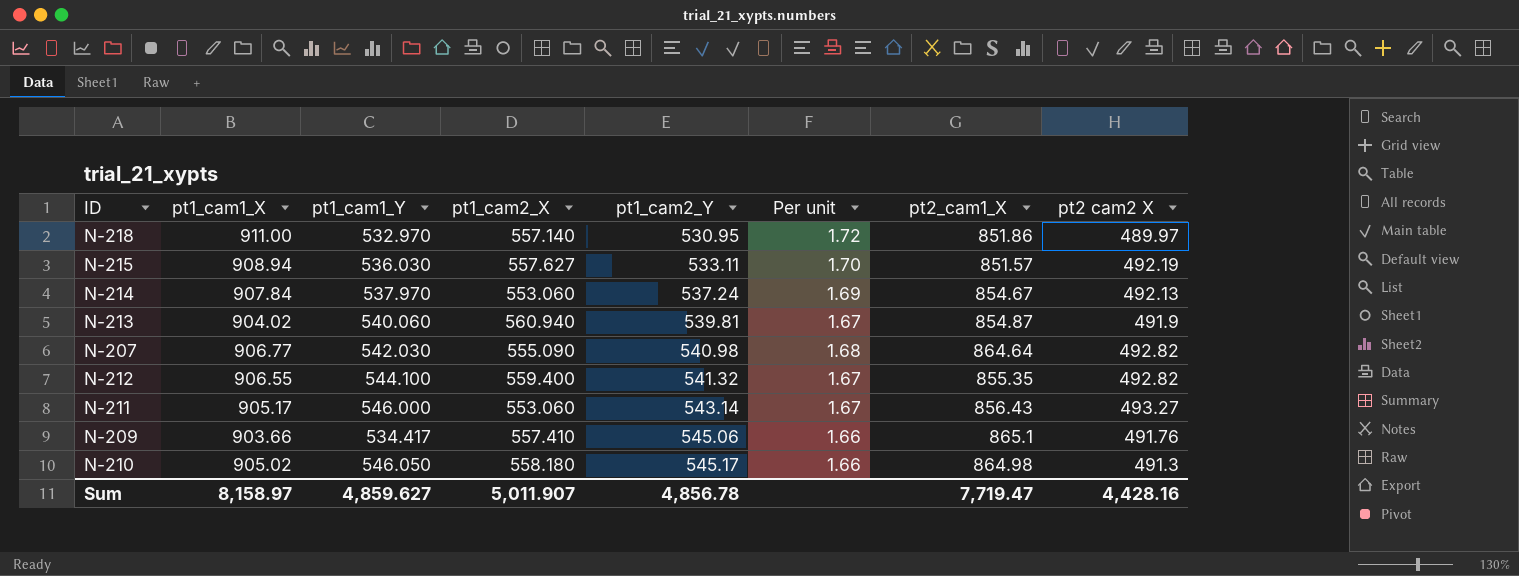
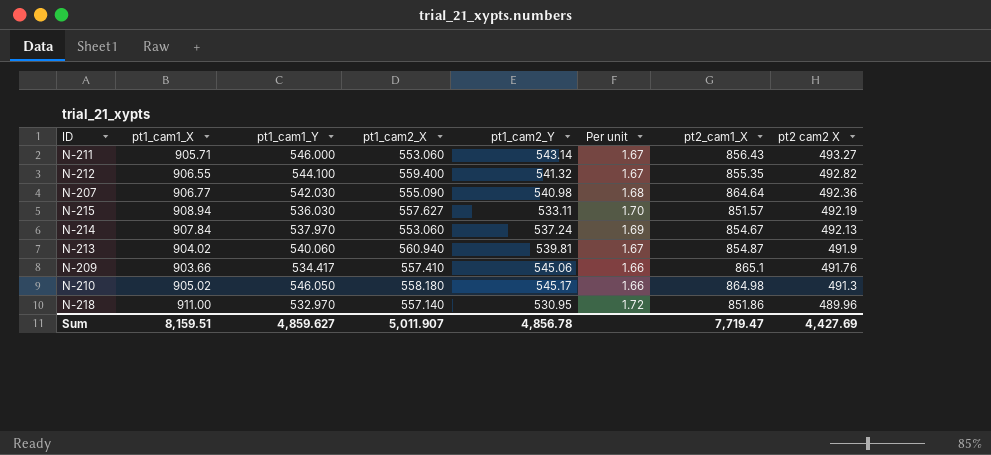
row order: pt1_cam2_Y ascending -> pt2 cam2 X descending
N-211 | pt1_cam1_X: 905.17 -> 905.71
N-207 | pt2 cam2 X: 492.82 -> 492.36
N-218 | pt2 cam2 X: 489.97 -> 489.96
Sum | pt1_cam1_X: 8,158.97 -> 8,159.51
Sum | pt2 cam2 X: 4,428.16 -> 4,427.69

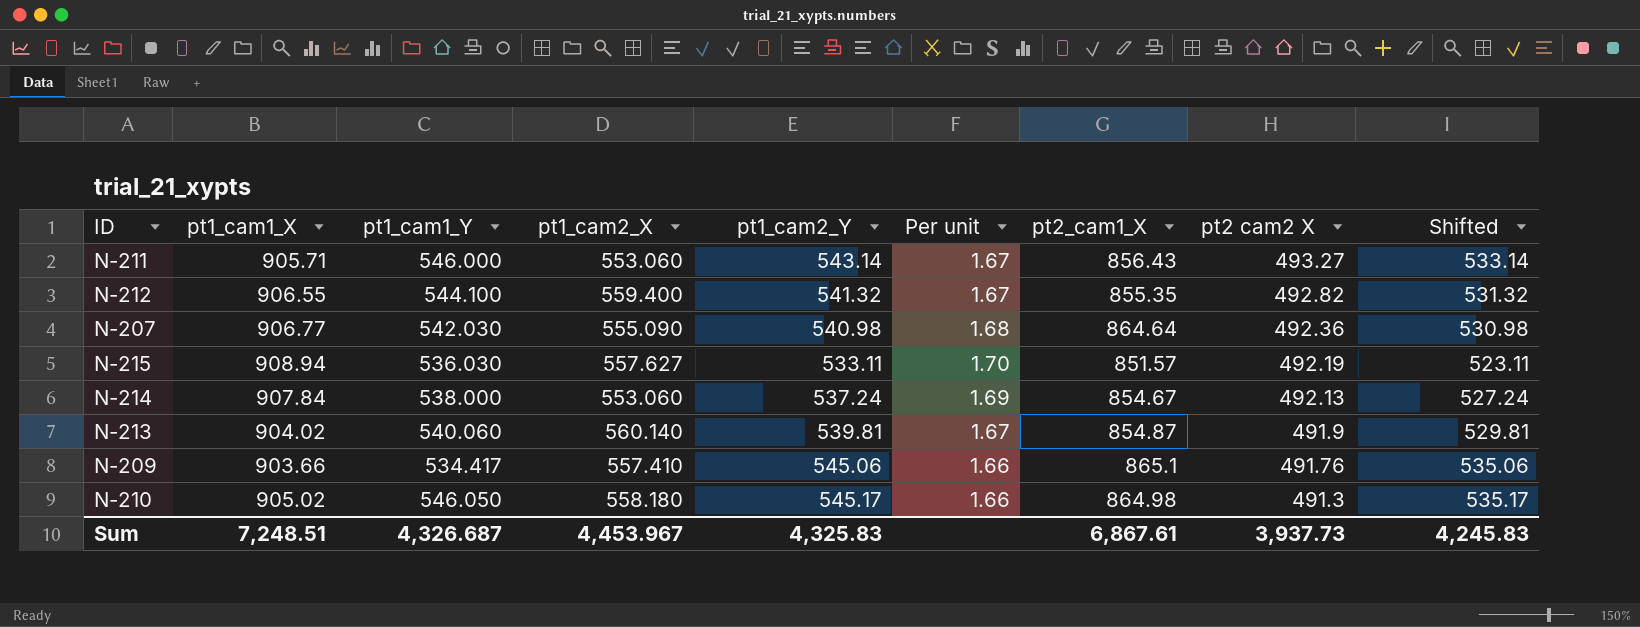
column Shifted | formula: none -> [pt1_cam2_Y] - 10
row N-218: 911.00 | 532.970 | 557.140 | 530.95 | 1.72 | 851.86 | 489.96 -> none
N-214 | pt1_cam1_Y: 537.970 -> 538.000
N-213 | pt1_cam2_X: 560.940 -> 560.140
Sum | pt1_cam1_X: 8,159.51 -> 7,248.51
Sum | pt1_cam1_Y: 4,859.627 -> 4,326.687
Sum | pt1_cam2_X: 5,011.907 -> 4,453.967
Sum | pt1_cam2_Y: 4,856.78 -> 4,325.83
Sum | pt2_cam1_X: 7,719.47 -> 6,867.61
Sum | pt2 cam2 X: 4,427.69 -> 3,937.73

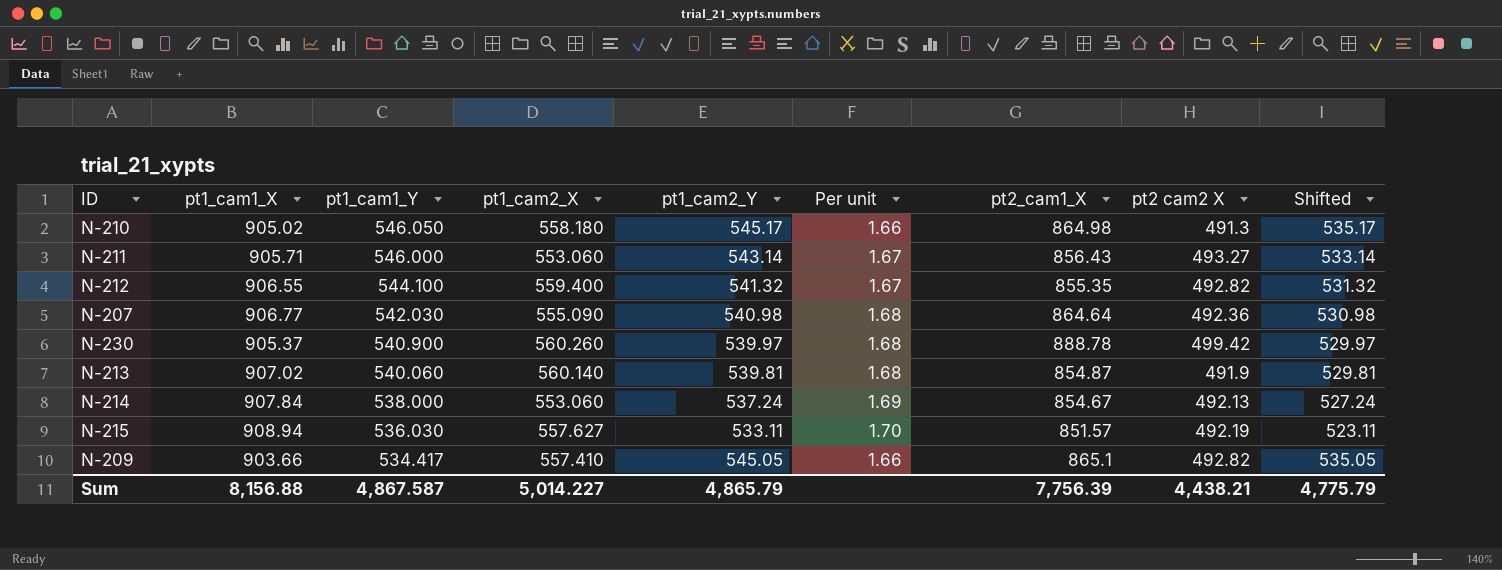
row order: pt2 cam2 X descending -> pt1_cam1_Y descending
row N-230: none -> 905.37 | 540.900 | 560.260 | 539.97 | 1.68 | 888.78 | 499.42 | 529.97
N-213 | pt1_cam1_X: 904.02 -> 907.02
N-213 | Per unit: 1.67 -> 1.68
N-209 | pt1_cam2_Y: 545.06 -> 545.05
N-209 | pt2 cam2 X: 491.76 -> 492.82
N-209 | Shifted: 535.06 -> 535.05
Sum | pt1_cam1_X: 7,248.51 -> 8,156.88
Sum | pt1_cam1_Y: 4,326.687 -> 4,867.587
Sum | pt1_cam2_X: 4,453.967 -> 5,014.227
Sum | pt1_cam2_Y: 4,325.83 -> 4,865.79
Sum | pt2_cam1_X: 6,867.61 -> 7,756.39
Sum | pt2 cam2 X: 3,937.73 -> 4,438.21
Sum | Shifted: 4,245.83 -> 4,775.79

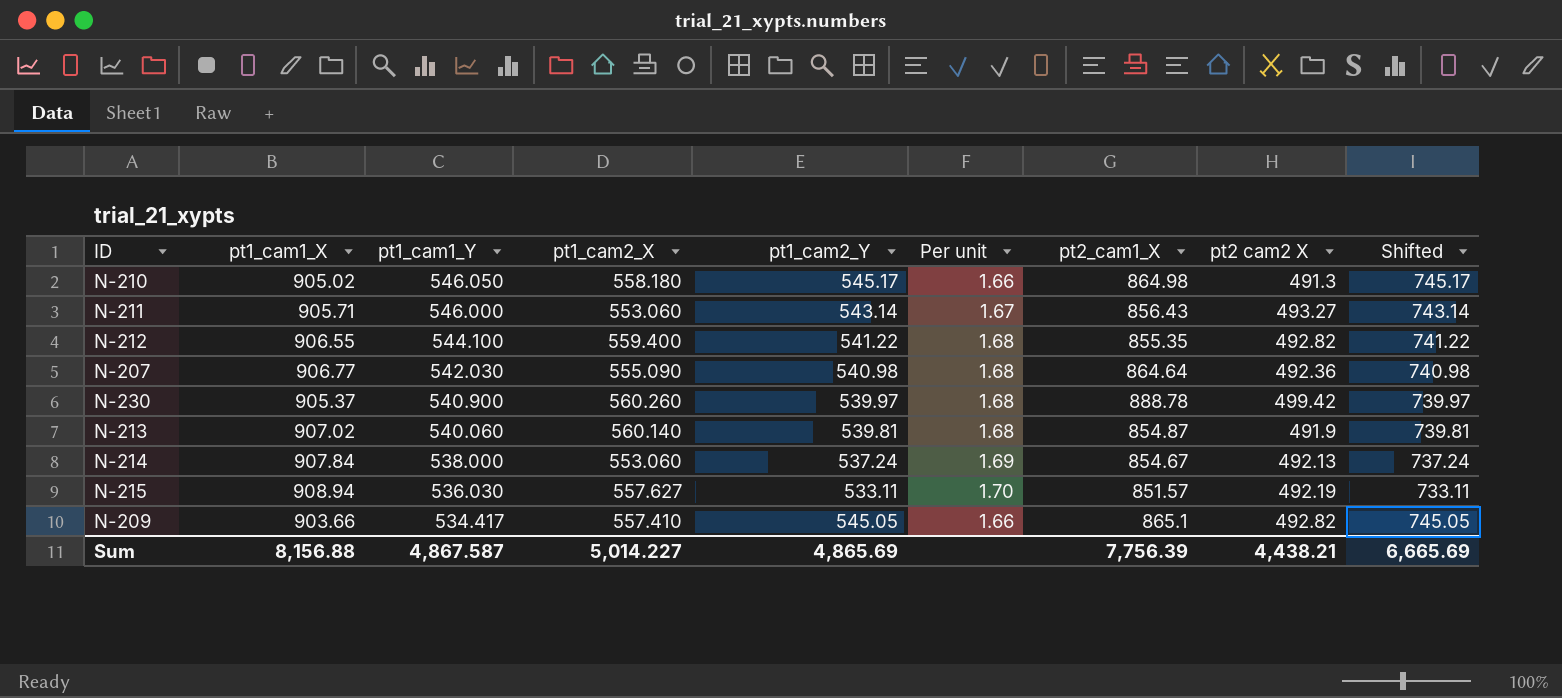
column Shifted | formula: [pt1_cam2_Y] - 10 -> [pt1_cam2_Y] + 200
N-212 | pt1_cam2_Y: 541.32 -> 541.22
N-212 | Per unit: 1.67 -> 1.68
Sum | pt1_cam2_Y: 4,865.79 -> 4,865.69
Sum | Shifted: 4,775.79 -> 6,665.69

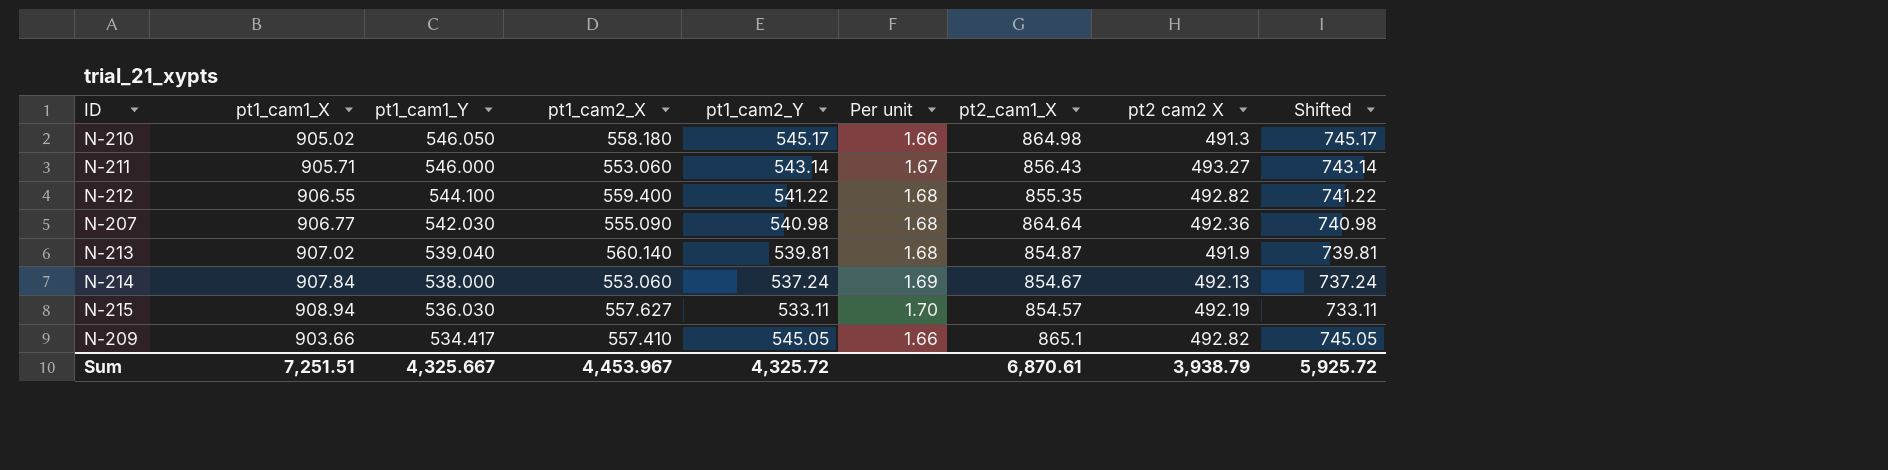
row N-230: 905.37 | 540.900 | 560.260 | 539.97 | 1.68 | 888.78 | 499.42 | 739.97 -> none
N-213 | pt1_cam1_Y: 540.060 -> 539.040
N-215 | pt2_cam1_X: 851.57 -> 854.57
Sum | pt1_cam1_X: 8,156.88 -> 7,251.51
Sum | pt1_cam1_Y: 4,867.587 -> 4,325.667
Sum | pt1_cam2_X: 5,014.227 -> 4,453.967
Sum | pt1_cam2_Y: 4,865.69 -> 4,325.72
Sum | pt2_cam1_X: 7,756.39 -> 6,870.61
Sum | pt2 cam2 X: 4,438.21 -> 3,938.79
Sum | Shifted: 6,665.69 -> 5,925.72

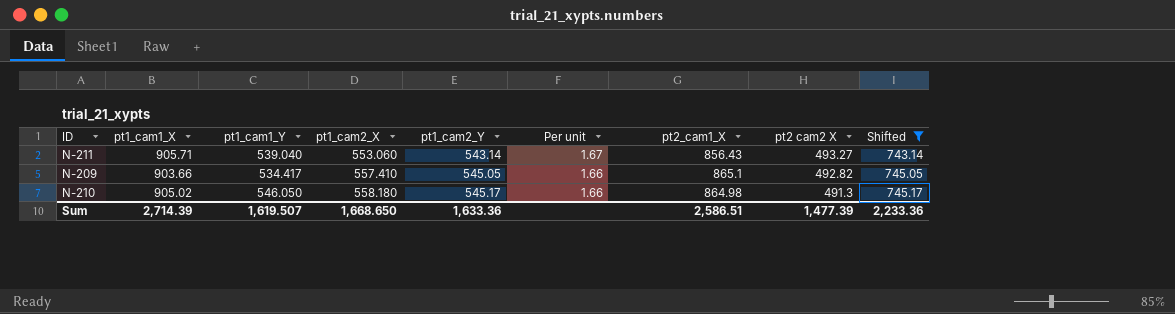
filter: none -> Shifted >= 743.14
row order: pt1_cam1_Y descending -> pt1_cam2_X ascending
N-211 | pt1_cam1_Y: 546.000 -> 539.040
Sum | pt1_cam1_X: 7,251.51 -> 2,714.39
Sum | pt1_cam1_Y: 4,325.667 -> 1,619.507
Sum | pt1_cam2_X: 4,453.967 -> 1,668.650
Sum | pt1_cam2_Y: 4,325.72 -> 1,633.36
Sum | pt2_cam1_X: 6,870.61 -> 2,586.51
Sum | pt2 cam2 X: 3,938.79 -> 1,477.39
Sum | Shifted: 5,925.72 -> 2,233.36

